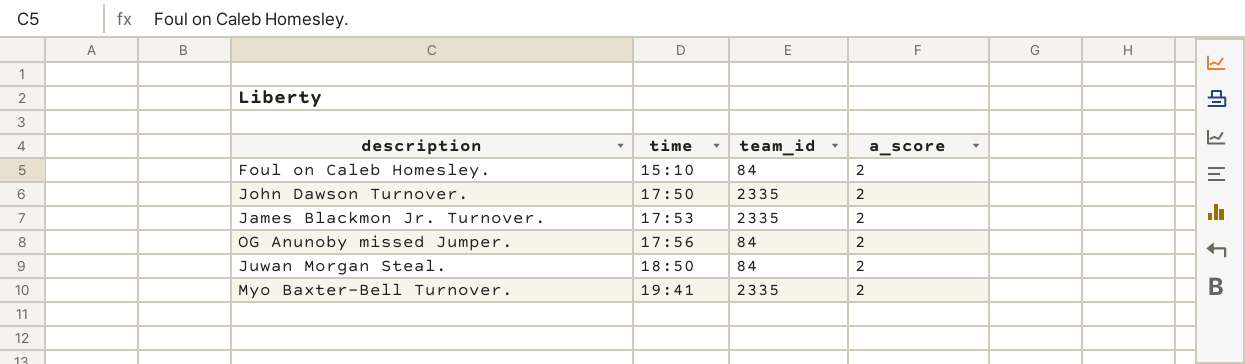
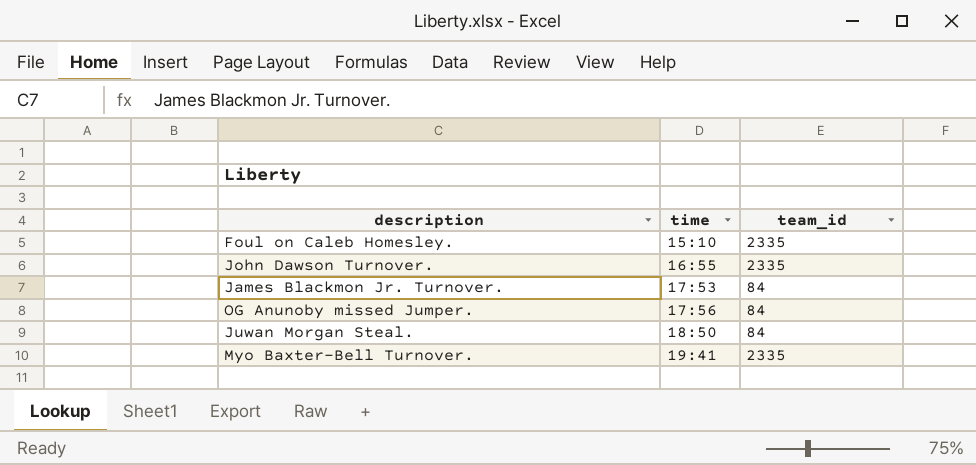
column a_score | position: 4 -> none
Foul on Caleb Homesley. | team_id: 84 -> 2335
John Dawson Turnover. | time: 17:50 -> 16:55
James Blackmon Jr. Turnover. | team_id: 2335 -> 84

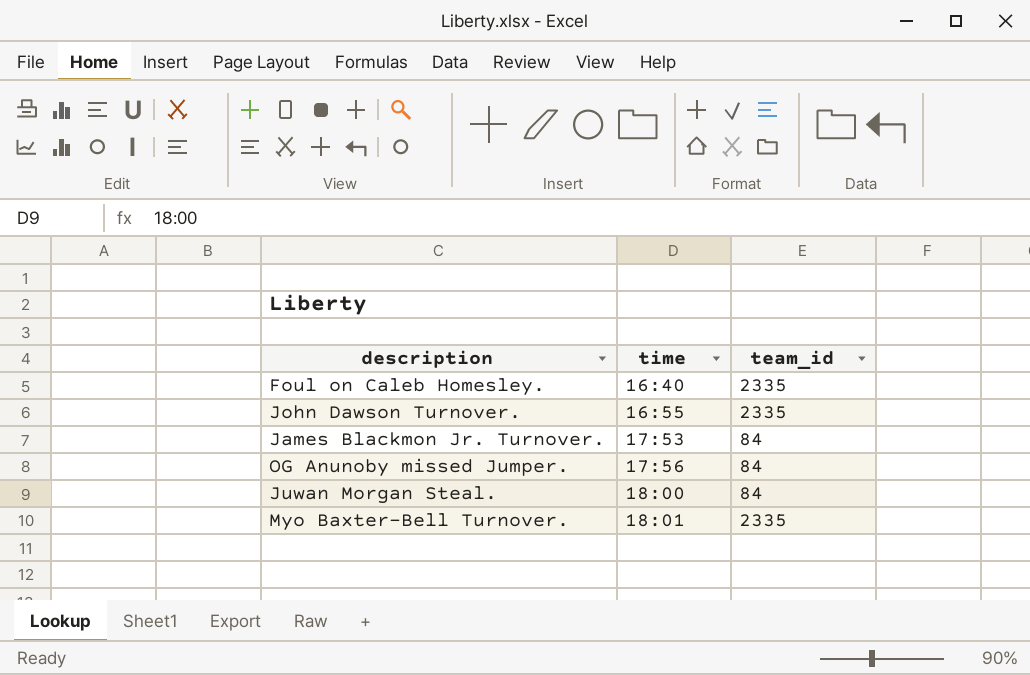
Foul on Caleb Homesley. | time: 15:10 -> 16:40
Juwan Morgan Steal. | time: 18:50 -> 18:00
Myo Baxter-Bell Turnover. | time: 19:41 -> 18:01

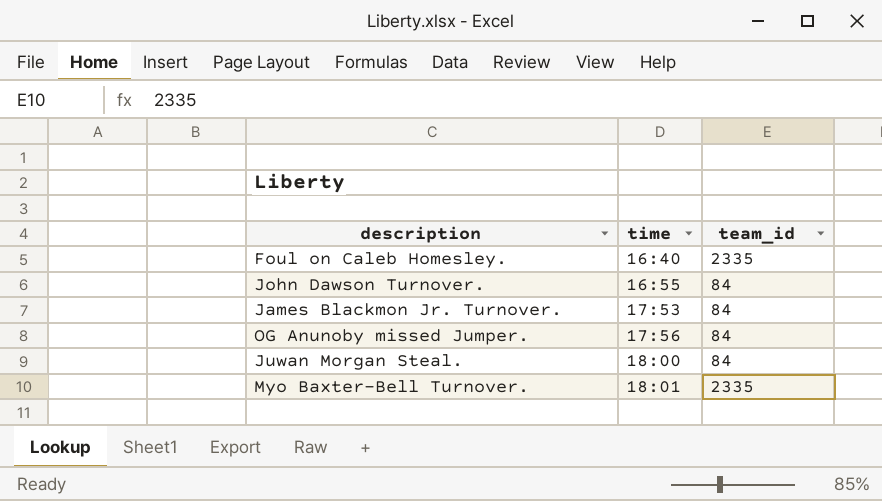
John Dawson Turnover. | team_id: 2335 -> 84

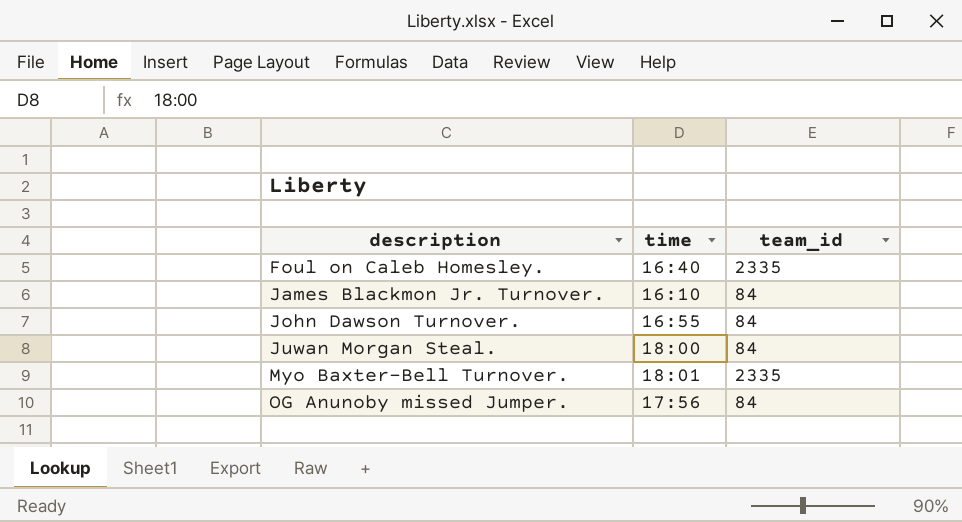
row order: time ascending -> description ascending
James Blackmon Jr. Turnover. | time: 17:53 -> 16:10

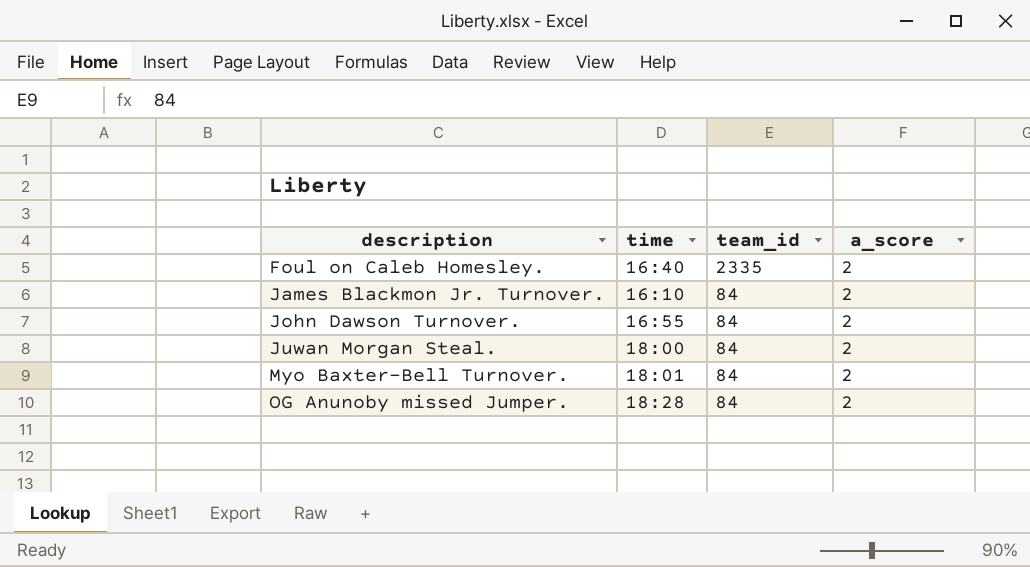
column a_score | position: none -> 4
Myo Baxter-Bell Turnover. | team_id: 2335 -> 84
OG Anunoby missed Jumper. | time: 17:56 -> 18:28

